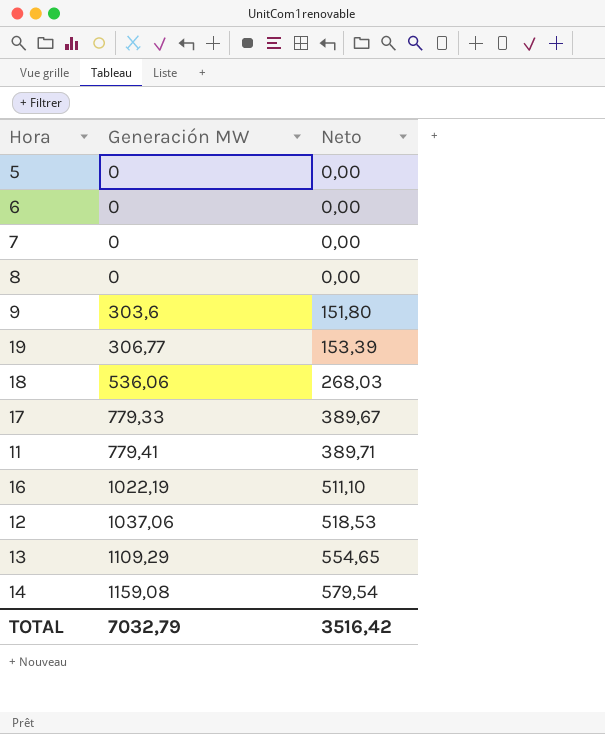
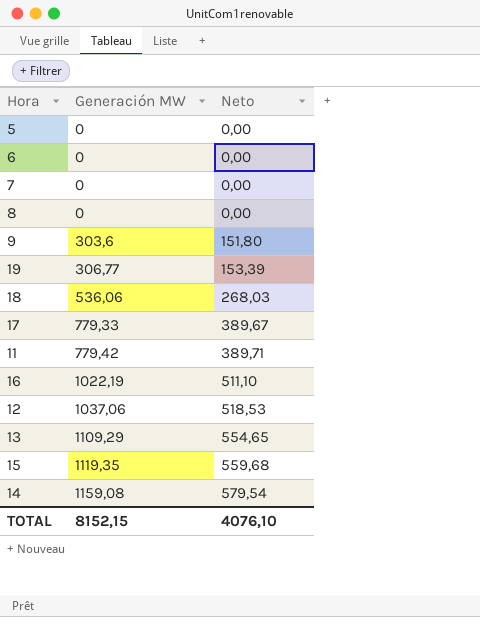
11 | Generación MW: 779,41 -> 779,42
row 15: none -> 1119,35 | 559,68
TOTAL | Generación MW: 7032,79 -> 8152,15
TOTAL | Neto: 3516,42 -> 4076,10

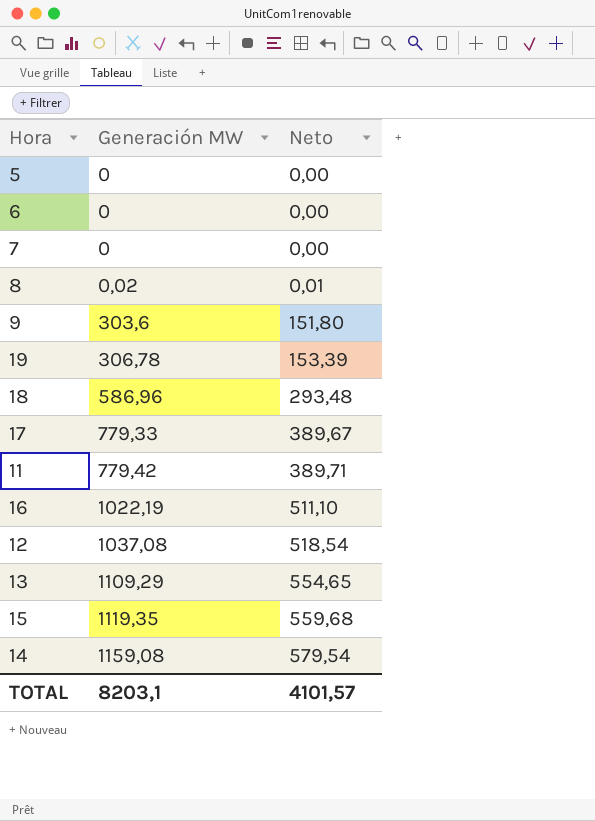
8 | Generación MW: 0 -> 0,02
8 | Neto: 0,00 -> 0,01
19 | Generación MW: 306,77 -> 306,78
18 | Generación MW: 536,06 -> 586,96
18 | Neto: 268,03 -> 293,48
12 | Generación MW: 1037,06 -> 1037,08
12 | Neto: 518,53 -> 518,54
TOTAL | Generación MW: 8152,15 -> 8203,1
TOTAL | Neto: 4076,10 -> 4101,57

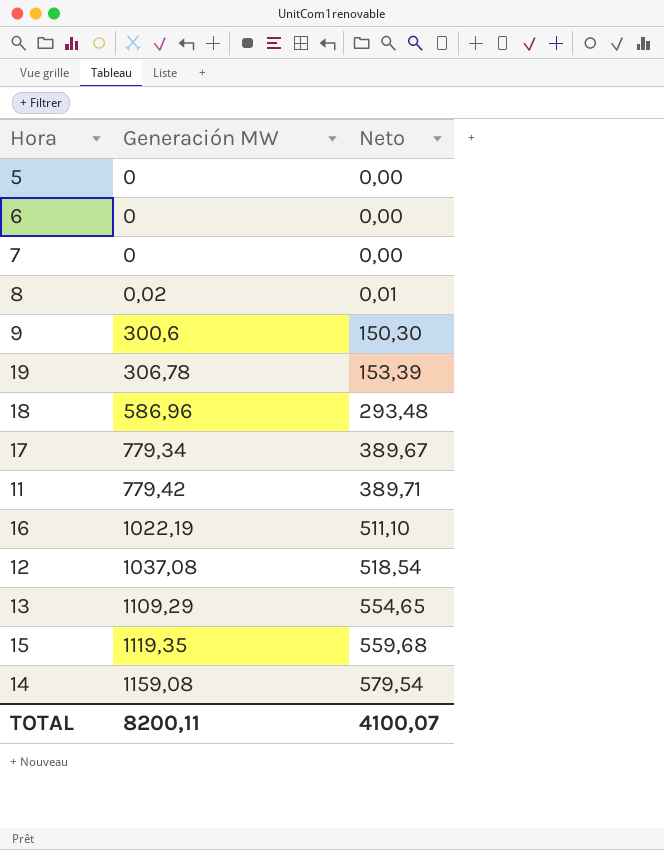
9 | Generación MW: 303,6 -> 300,6
9 | Neto: 151,80 -> 150,30
17 | Generación MW: 779,33 -> 779,34
TOTAL | Generación MW: 8203,1 -> 8200,11
TOTAL | Neto: 4101,57 -> 4100,07

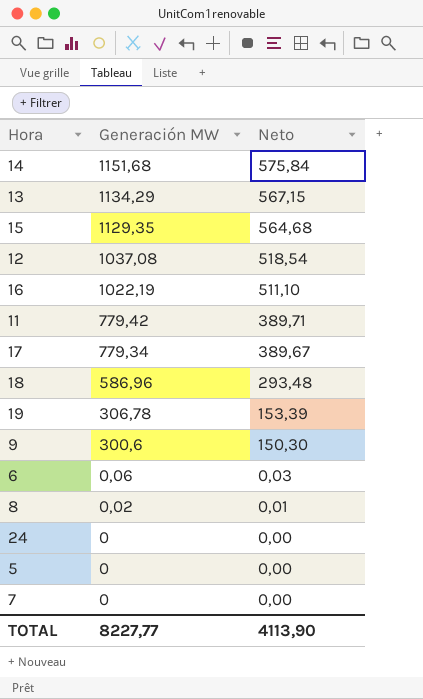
row order: Generación MW ascending -> Generación MW descending
14 | Generación MW: 1159,08 -> 1151,68
14 | Neto: 579,54 -> 575,84
13 | Generación MW: 1109,29 -> 1134,29
13 | Neto: 554,65 -> 567,15
15 | Generación MW: 1119,35 -> 1129,35
15 | Neto: 559,68 -> 564,68
6 | Generación MW: 0 -> 0,06
6 | Neto: 0,00 -> 0,03
row 24: none -> 0 | 0,00
TOTAL | Generación MW: 8200,11 -> 8227,77
TOTAL | Neto: 4100,07 -> 4113,90

